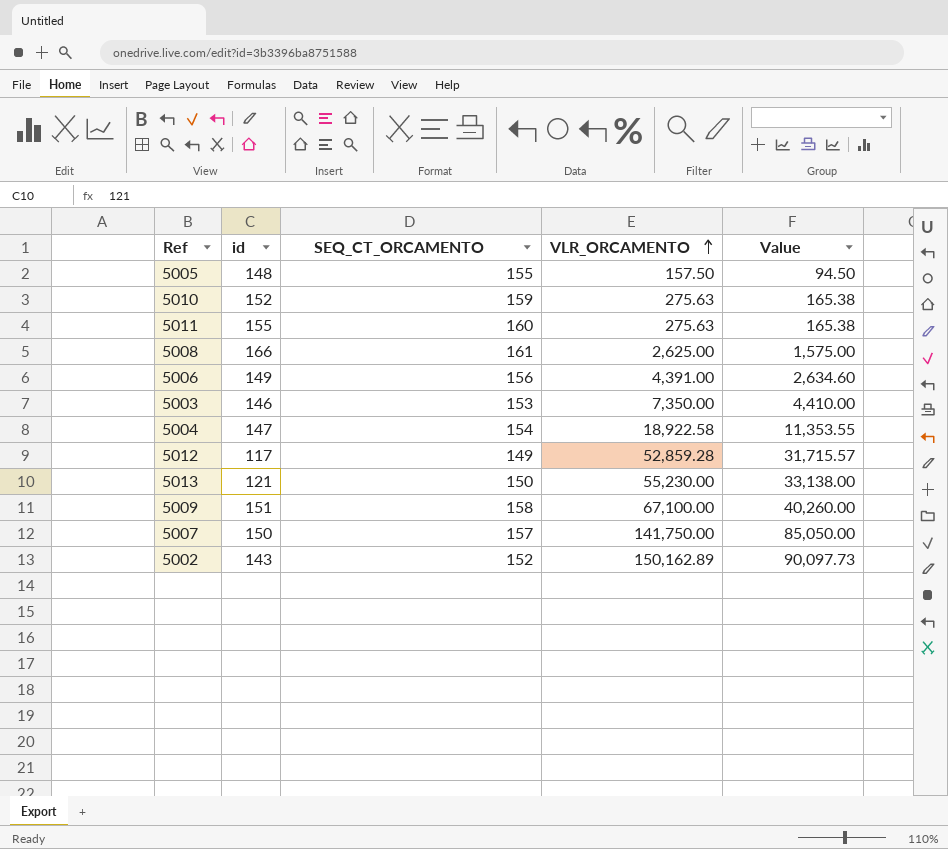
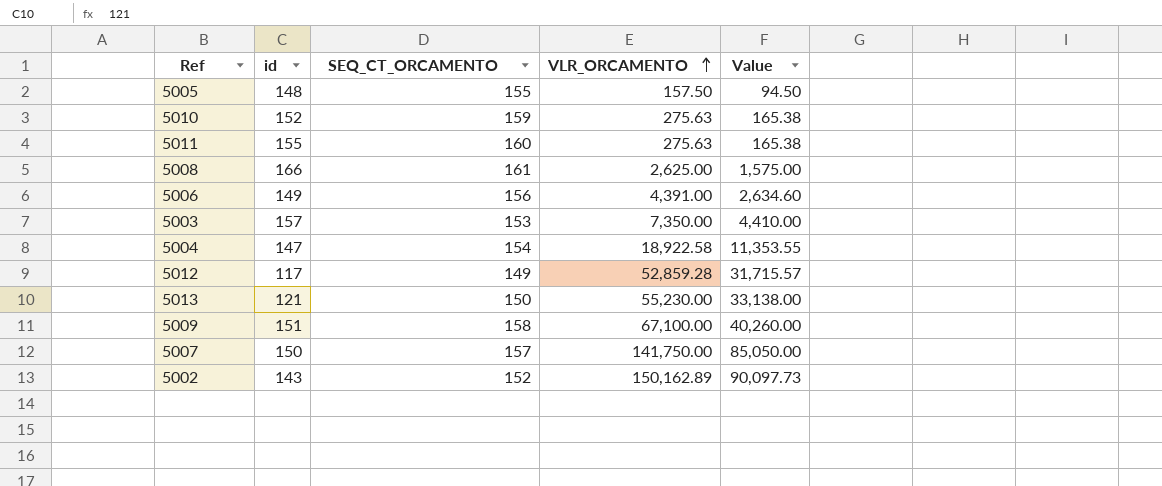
5003 | id: 146 -> 157

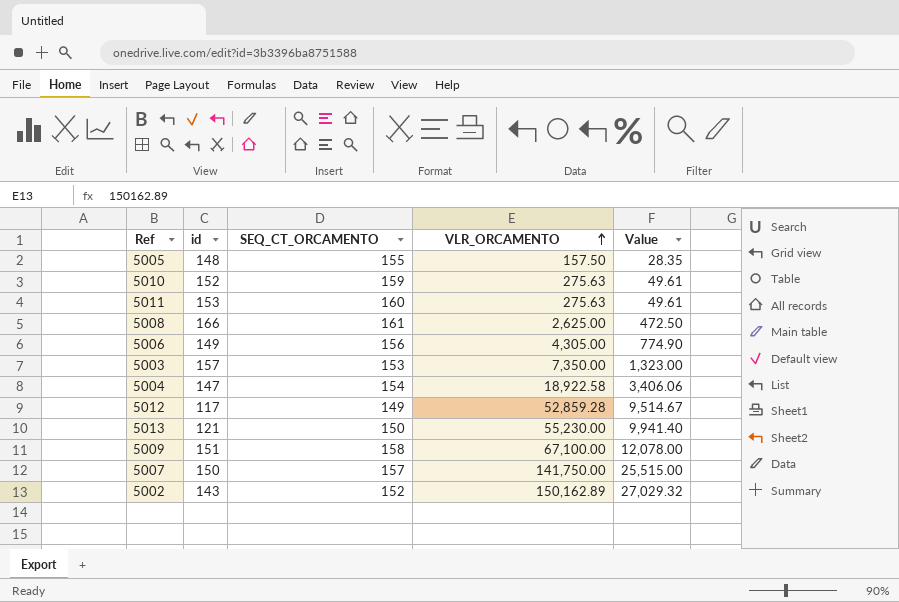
column Value | formula: [VLR_ORCAMENTO] * 0.6 -> [VLR_ORCAMENTO] * 0.18
5011 | id: 155 -> 153
5006 | VLR_ORCAMENTO: 4,391.00 -> 4,305.00

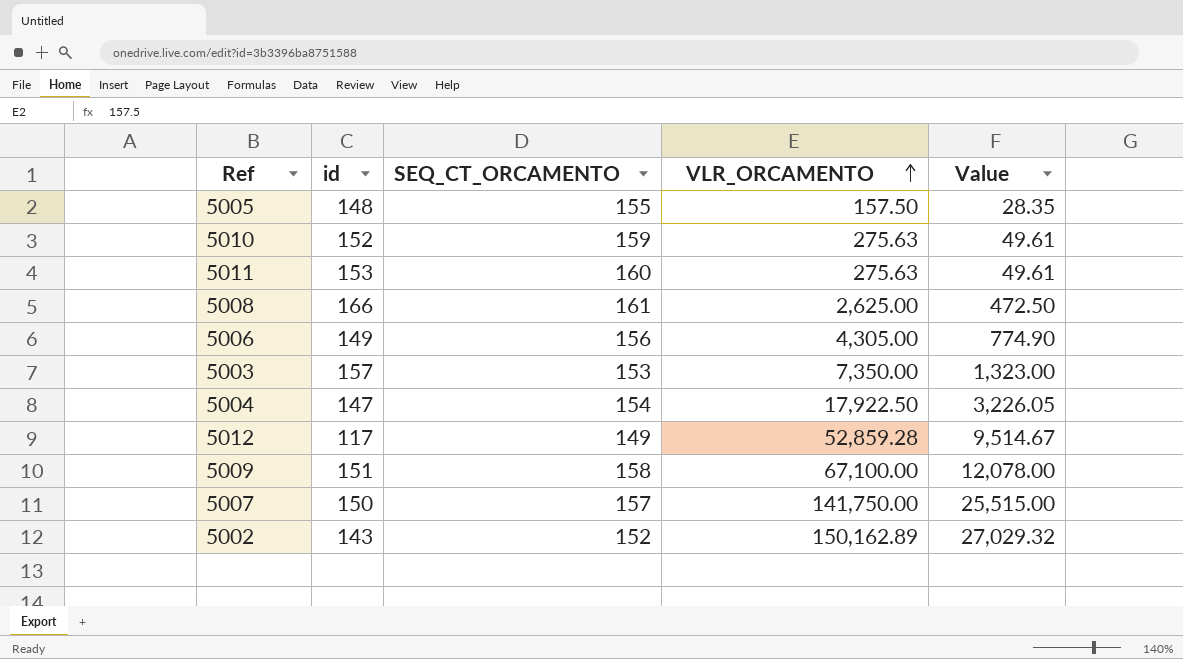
row 5013: 121 | 150 | 55,230.00 | 9,941.40 -> none
5004 | VLR_ORCAMENTO: 18,922.58 -> 17,922.50
5004 | Value: 3,406.06 -> 3,226.05

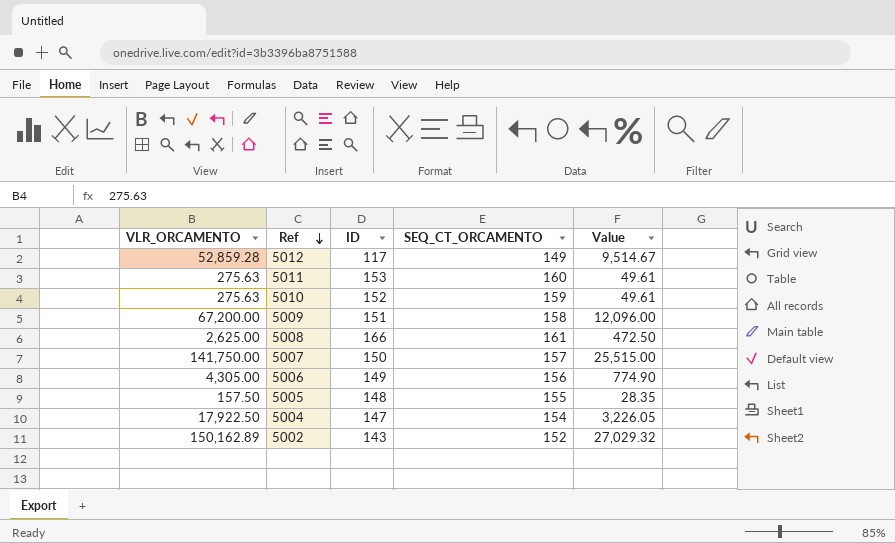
row order: VLR_ORCAMENTO ascending -> Ref descending
column VLR_ORCAMENTO | position: 4 -> 1
column name: id -> ID
row 5003: 157 | 153 | 7,350.00 | 1,323.00 -> none
5009 | VLR_ORCAMENTO: 67,100.00 -> 67,200.00
5009 | Value: 12,078.00 -> 12,096.00

